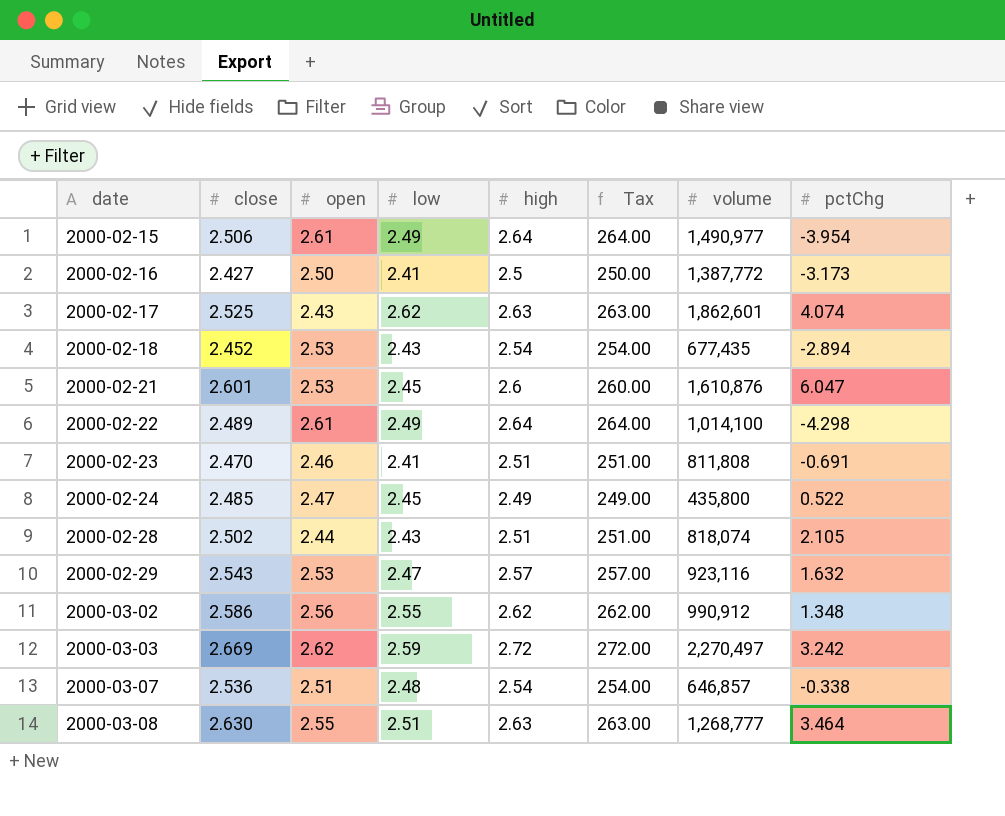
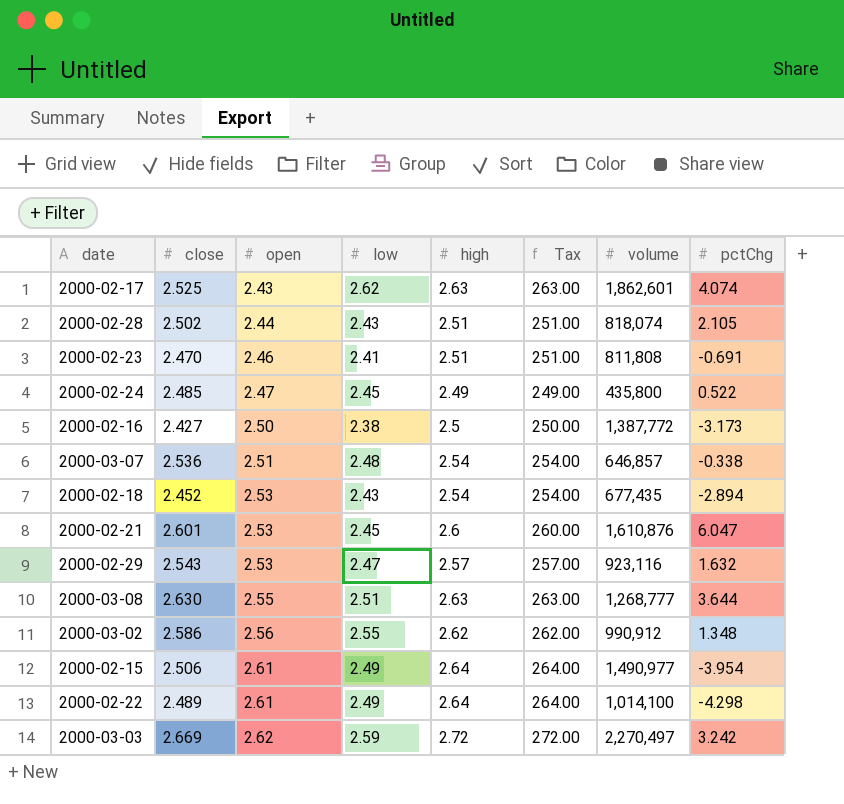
row order: date ascending -> open ascending
2000-02-16 | low: 2.41 -> 2.38
2000-03-08 | pctChg: 3.464 -> 3.644

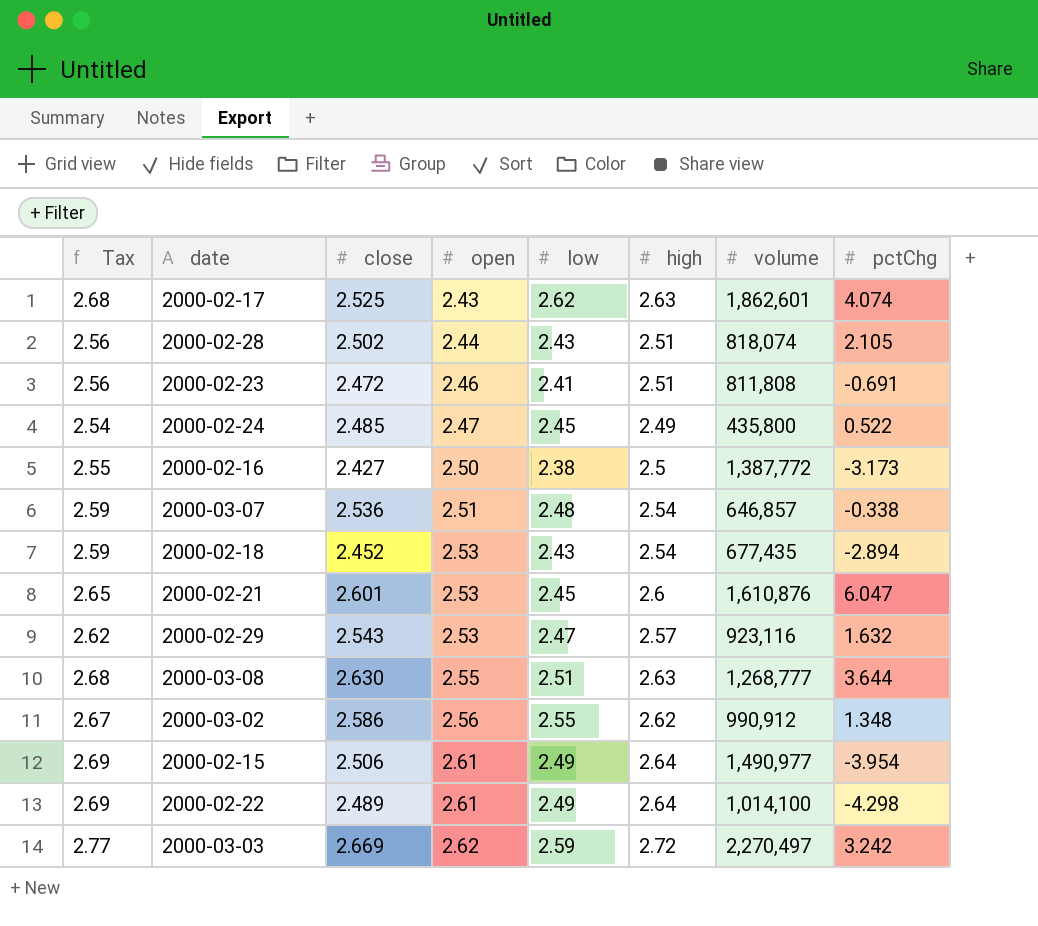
column Tax | formula: [high] * 100 -> [high] * 1.02
column Tax | position: 6 -> 1
2000-02-23 | close: 2.470 -> 2.472

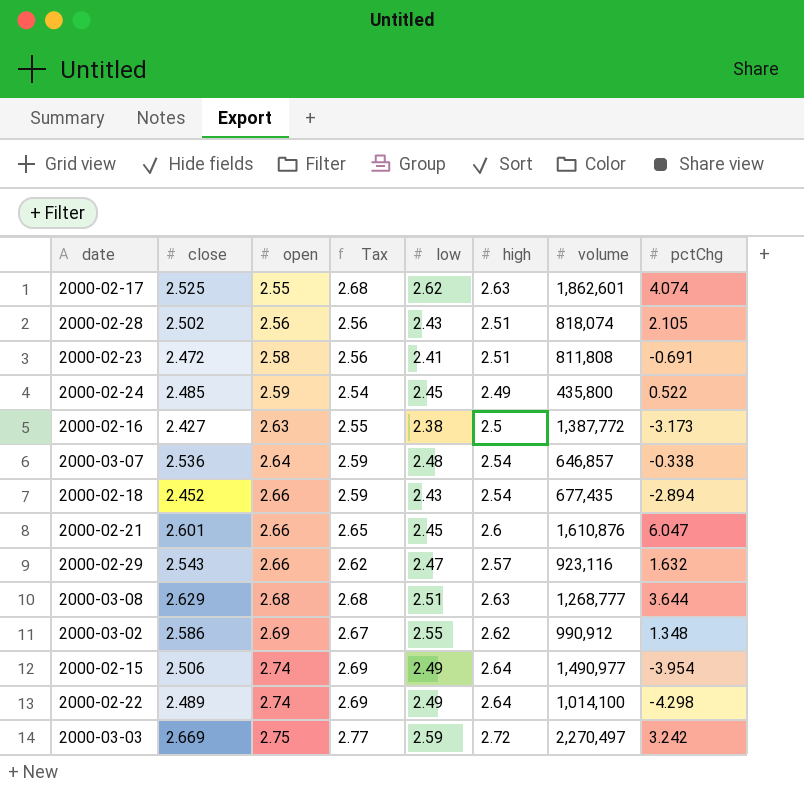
column Tax | position: 1 -> 4
2000-02-17 | open: 2.43 -> 2.55
2000-02-28 | open: 2.44 -> 2.56
2000-02-23 | open: 2.46 -> 2.58
2000-02-24 | open: 2.47 -> 2.59
2000-02-16 | open: 2.50 -> 2.63
2000-03-07 | open: 2.51 -> 2.64
2000-02-18 | open: 2.53 -> 2.66
2000-02-21 | open: 2.53 -> 2.66
2000-02-29 | open: 2.53 -> 2.66
2000-03-08 | close: 2.630 -> 2.629
2000-03-08 | open: 2.55 -> 2.68
2000-03-02 | open: 2.56 -> 2.69
2000-02-15 | open: 2.61 -> 2.74
2000-02-22 | open: 2.61 -> 2.74
2000-03-03 | open: 2.62 -> 2.75

